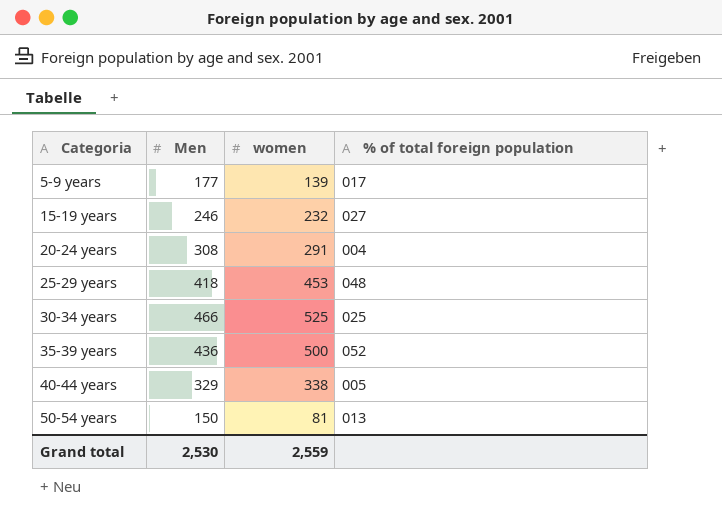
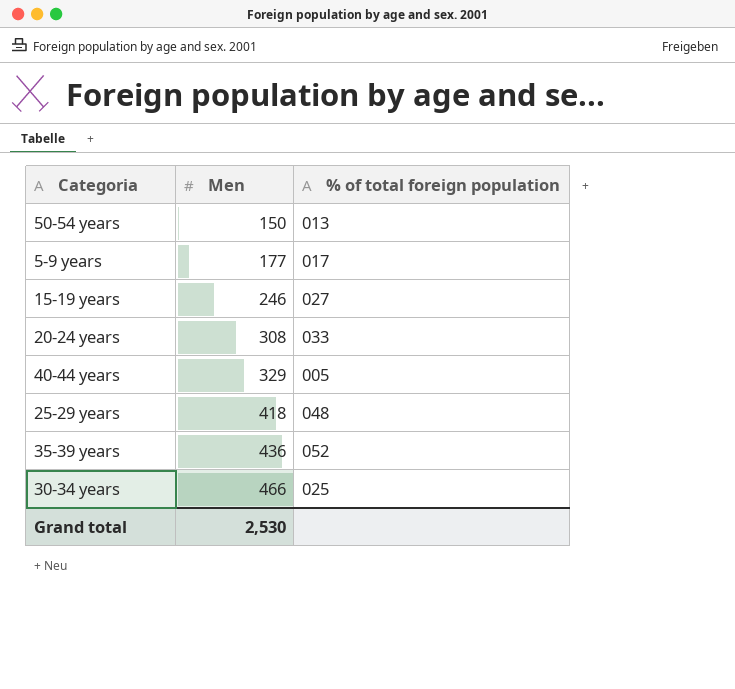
row order: Categoria ascending -> Men ascending
column women | position: 3 -> none
20-24 years | % of total foreign population: 004 -> 033

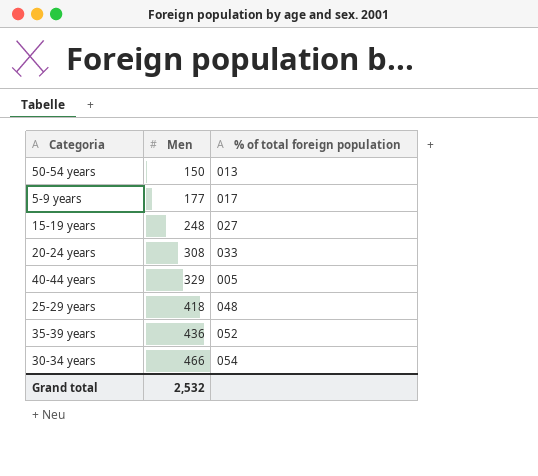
15-19 years | Men: 246 -> 248
30-34 years | % of total foreign population: 025 -> 054
Grand total | Men: 2,530 -> 2,532

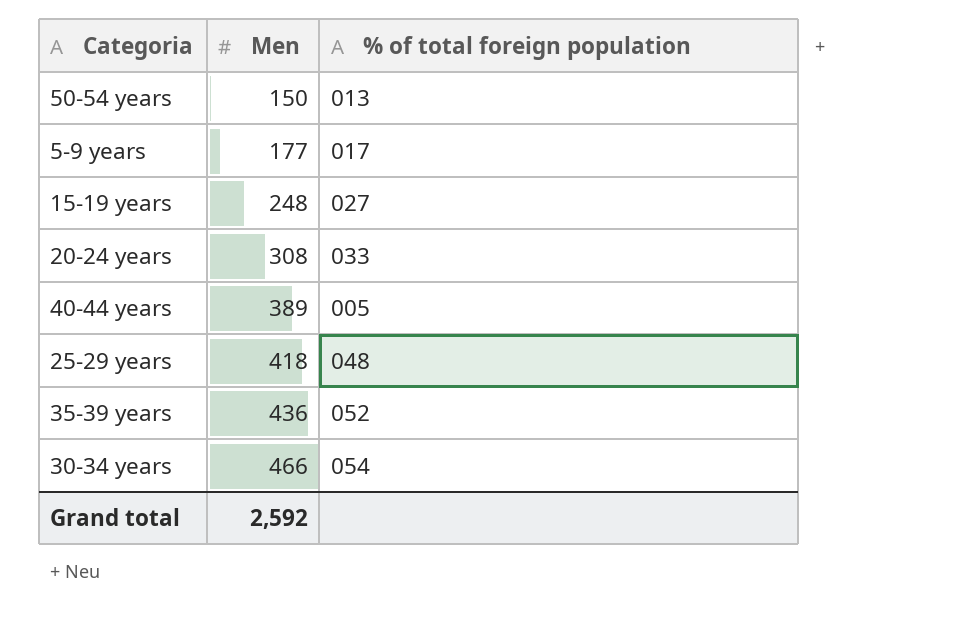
40-44 years | Men: 329 -> 389
Grand total | Men: 2,532 -> 2,592

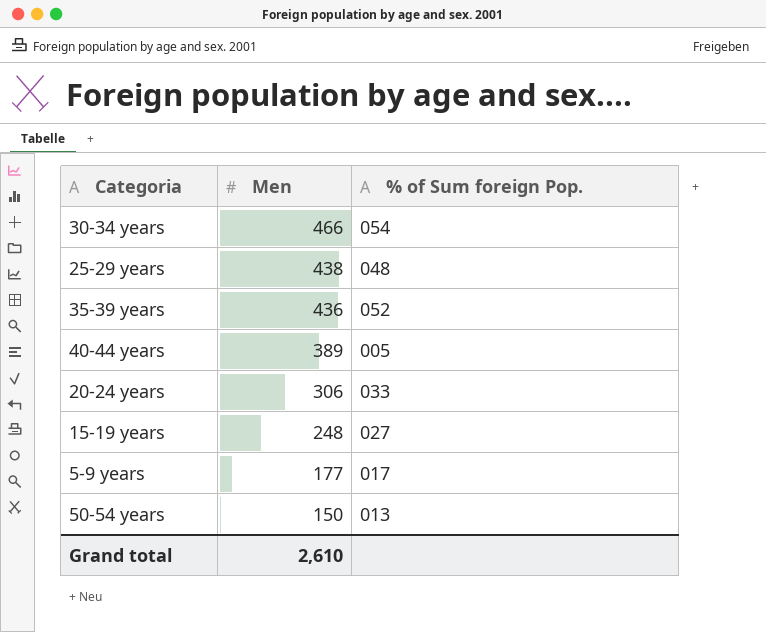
row order: Men ascending -> Men descending
column name: % of total foreign population -> % of Sum foreign Pop.
25-29 years | Men: 418 -> 438
20-24 years | Men: 308 -> 306
Grand total | Men: 2,592 -> 2,610

